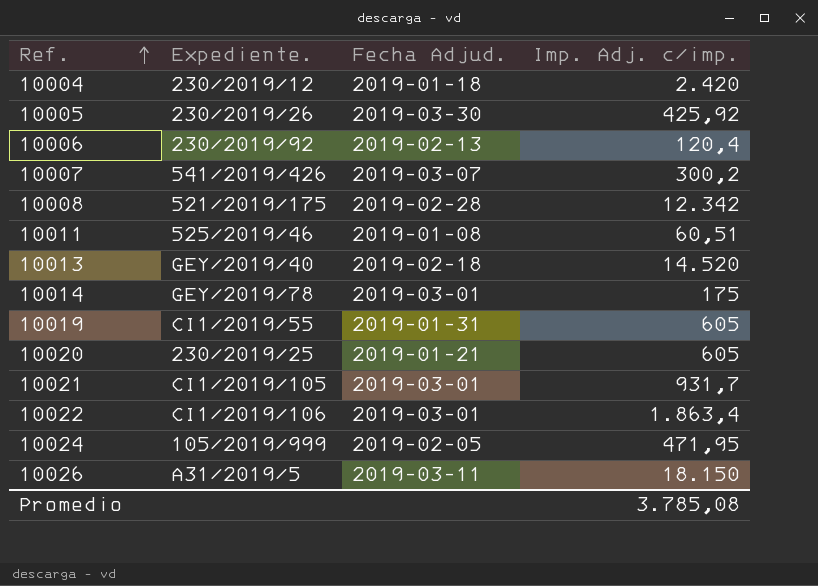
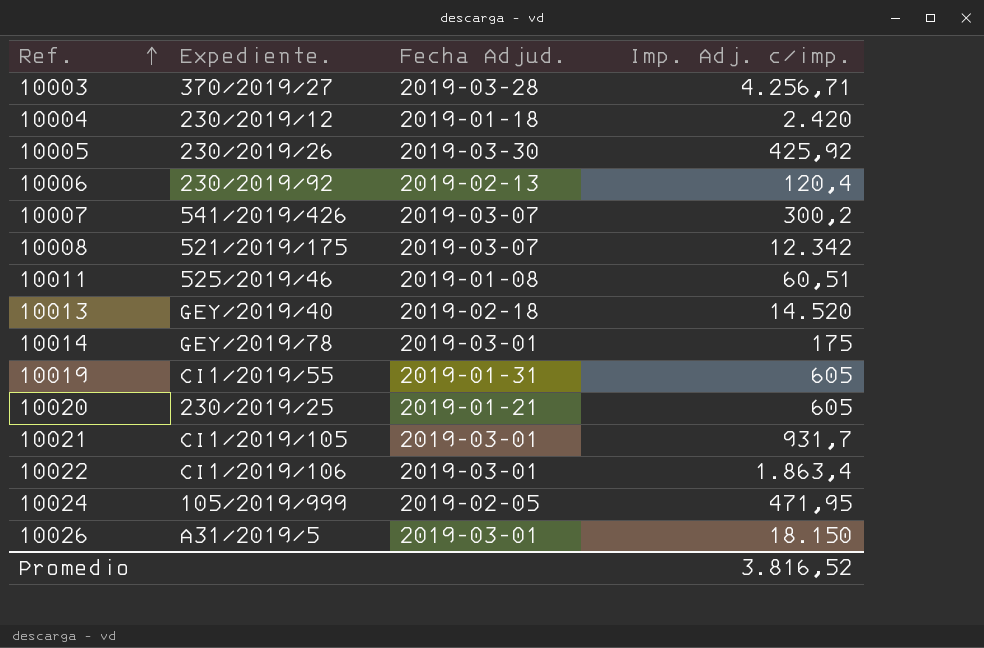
row 10003: none -> 370/2019/27 | 2019-03-28 | 4.256,71
10008 | Fecha Adjud.: 2019-02-28 -> 2019-03-07
10026 | Fecha Adjud.: 2019-03-11 -> 2019-03-01
Promedio | Imp. Adj. c/imp.: 3.785,08 -> 3.816,52

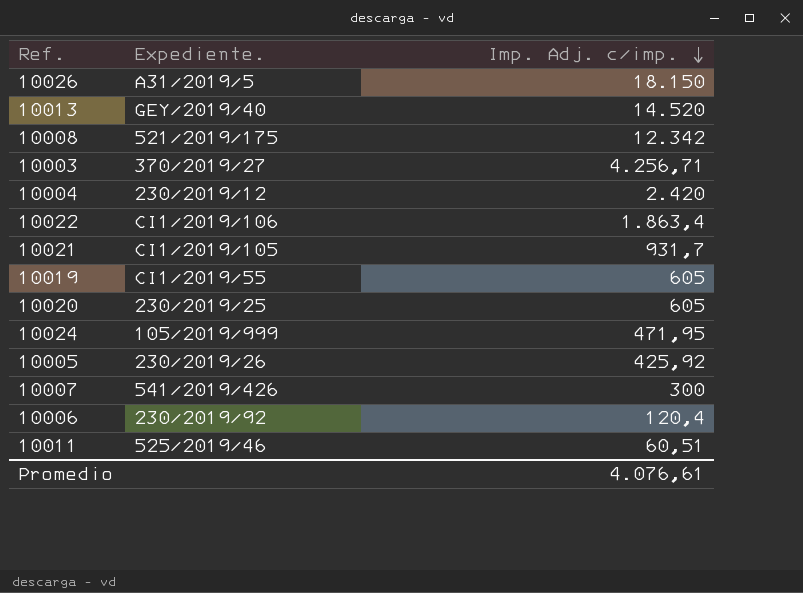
row order: Ref. ascending -> Imp. Adj. c/imp. descending
column Fecha Adjud. | position: 3 -> none
row 10014: GEY/2019/78 | 2019-03-01 | 175 -> none
10007 | Imp. Adj. c/imp.: 300,2 -> 300
Promedio | Imp. Adj. c/imp.: 3.816,52 -> 4.076,61

